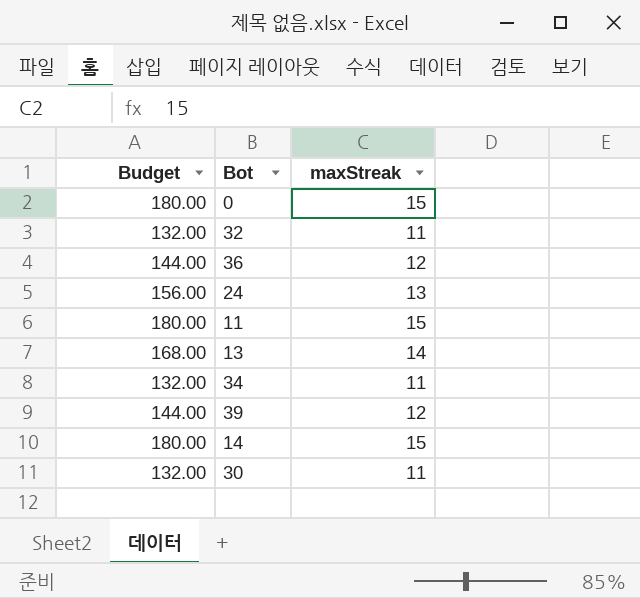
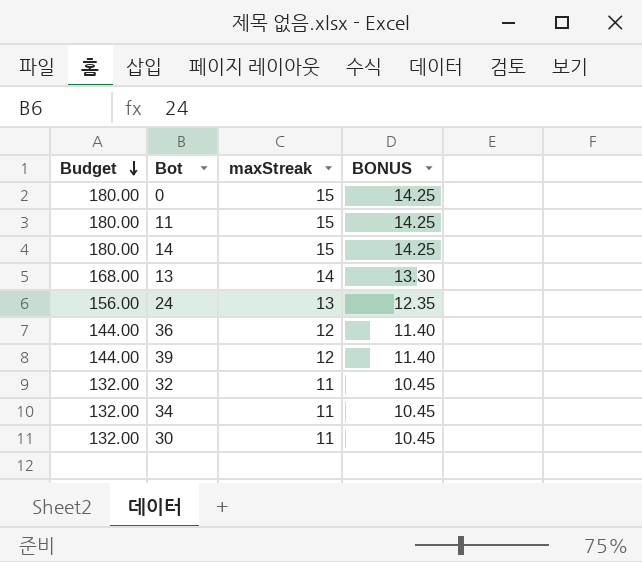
row order: none -> Budget descending
column BONUS | formula: none -> [maxStreak] * 0.95

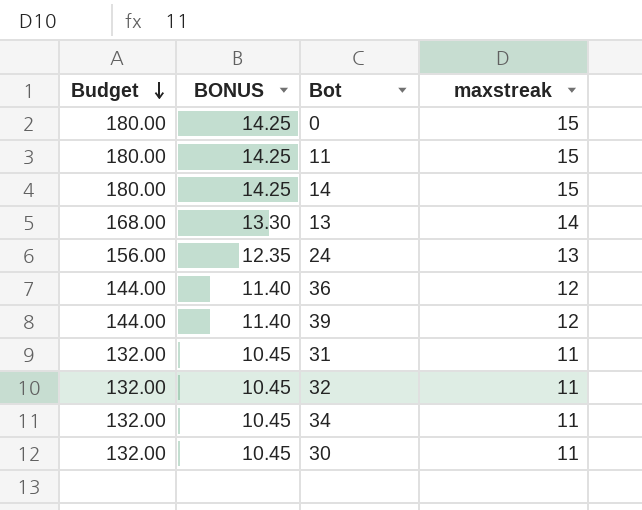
column BONUS | position: 4 -> 2
column name: maxStreak -> maxstreak
row 31: none -> 132.00 | 10.45 | 11

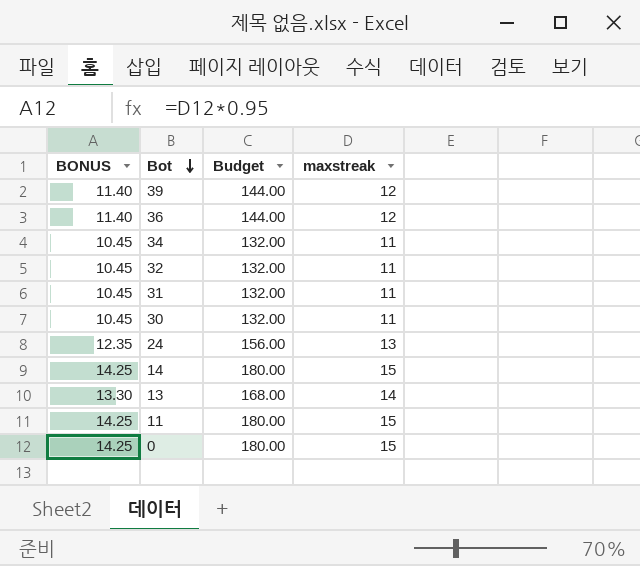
row order: Budget descending -> Bot descending
column Budget | position: 1 -> 3

